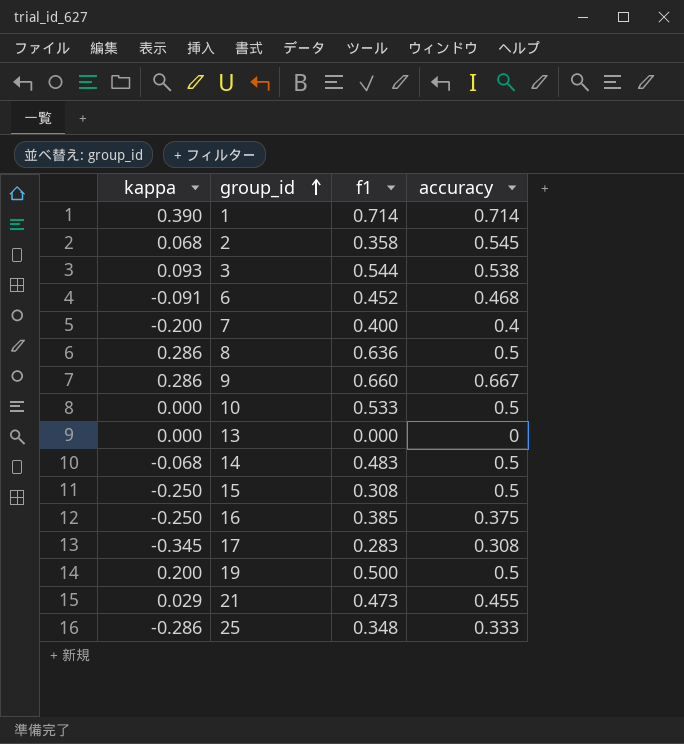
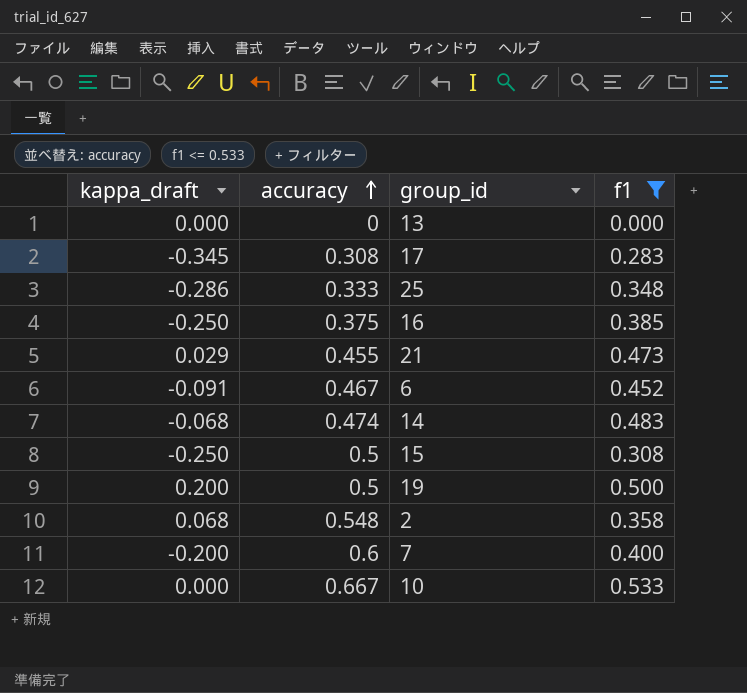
filter: none -> f1 <= 0.533
row order: group_id ascending -> accuracy ascending
column name: kappa -> kappa_draft
column accuracy | position: 4 -> 2
6 | accuracy: 0.468 -> 0.467
14 | accuracy: 0.5 -> 0.474
2 | accuracy: 0.545 -> 0.548
7 | accuracy: 0.4 -> 0.6
10 | accuracy: 0.5 -> 0.667

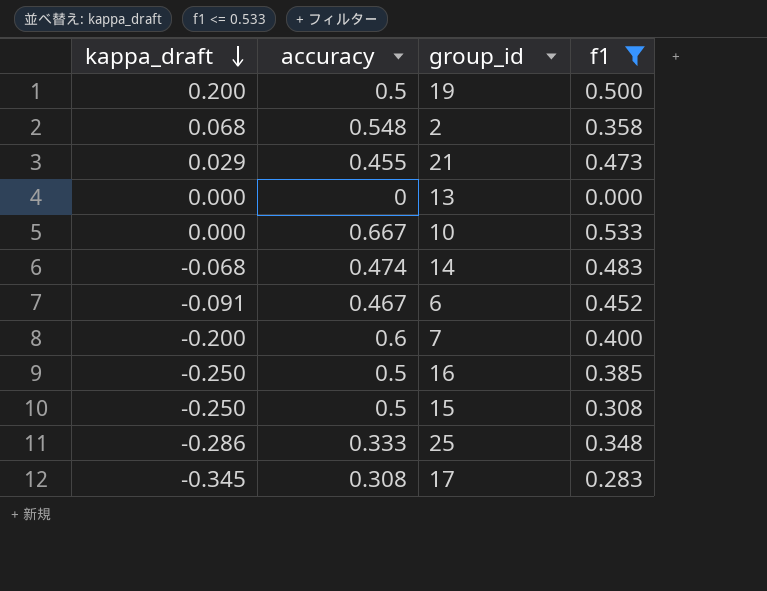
row order: accuracy ascending -> kappa_draft descending
16 | accuracy: 0.375 -> 0.5

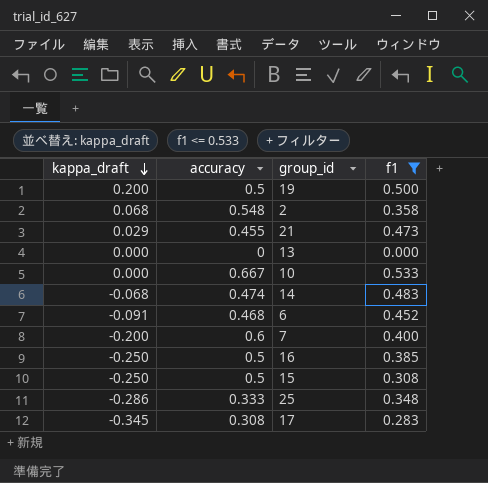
6 | accuracy: 0.467 -> 0.468

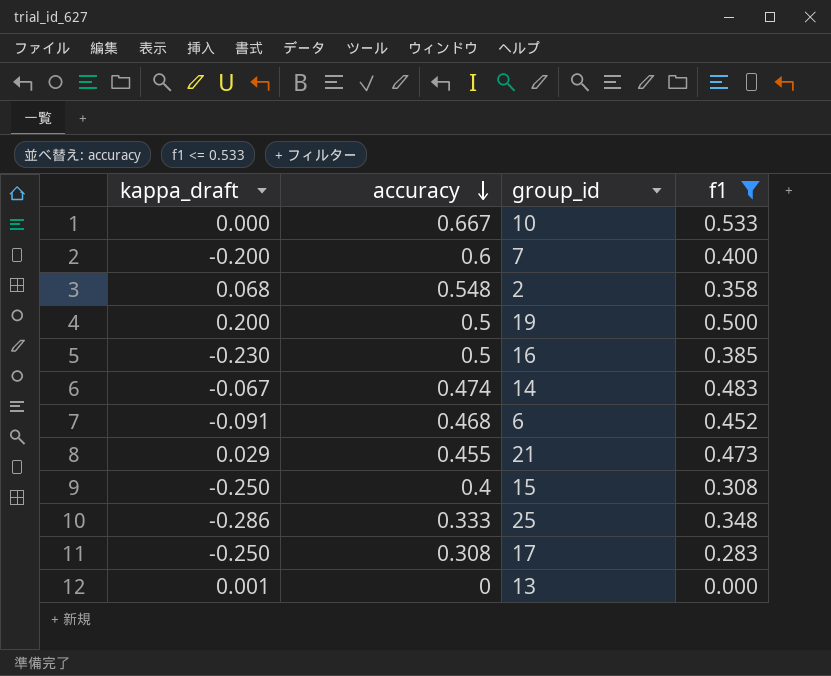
row order: kappa_draft descending -> accuracy descending
16 | kappa_draft: -0.250 -> -0.230
14 | kappa_draft: -0.068 -> -0.067
15 | accuracy: 0.5 -> 0.4
17 | kappa_draft: -0.345 -> -0.250
13 | kappa_draft: 0.000 -> 0.001

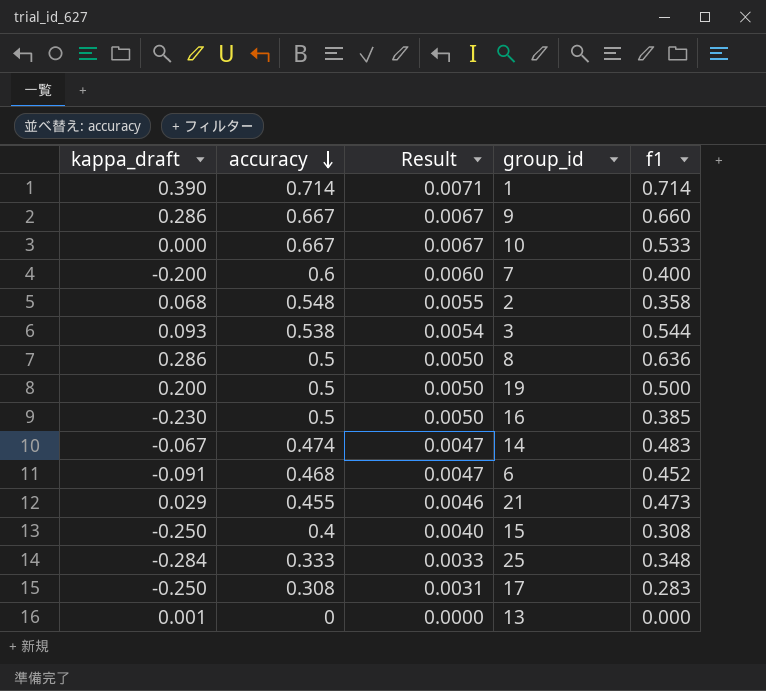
filter: f1 <= 0.533 -> none
column Result | formula: none -> [accuracy] * 0.01
25 | kappa_draft: -0.286 -> -0.284

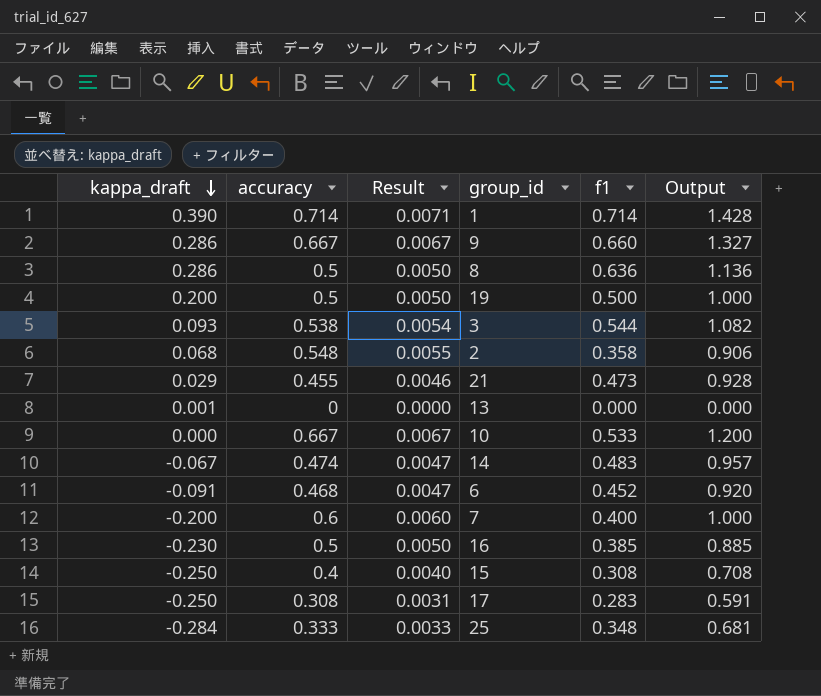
row order: accuracy descending -> kappa_draft descending
column Output | formula: none -> [accuracy] + [f1]

